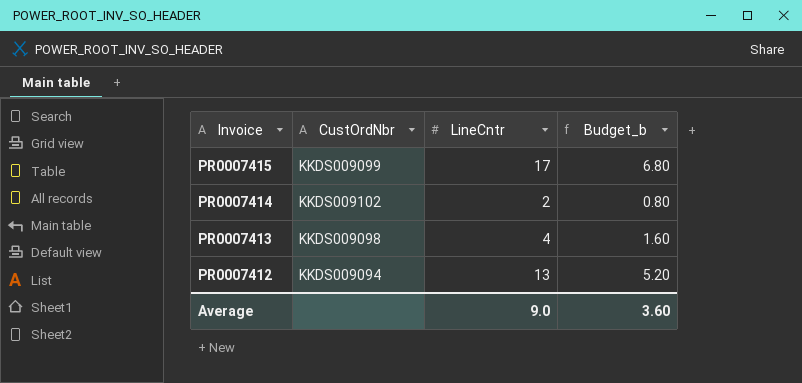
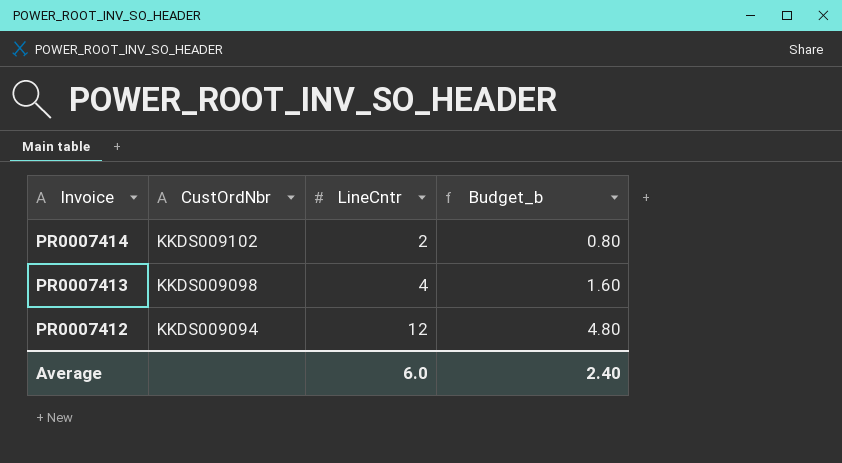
row PR0007415: KKDS009099 | 17 | 6.80 -> none
PR0007412 | LineCntr: 13 -> 12
PR0007412 | Budget_b: 5.20 -> 4.80
Average | LineCntr: 9.0 -> 6.0
Average | Budget_b: 3.60 -> 2.40

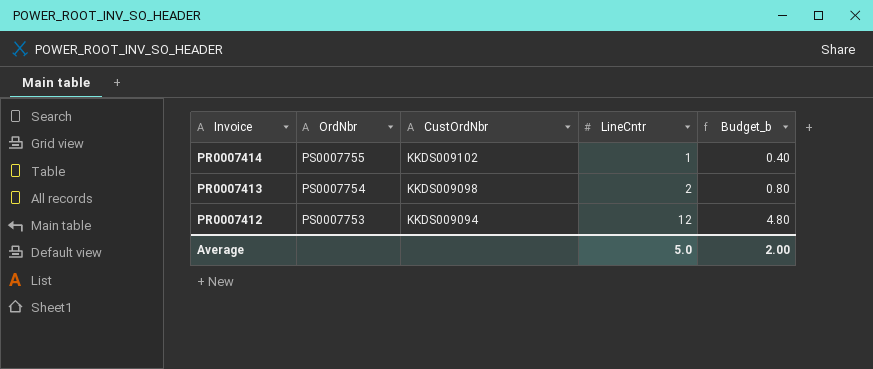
column OrdNbr | position: none -> 2
PR0007414 | LineCntr: 2 -> 1
PR0007414 | Budget_b: 0.80 -> 0.40
PR0007413 | LineCntr: 4 -> 2
PR0007413 | Budget_b: 1.60 -> 0.80
Average | LineCntr: 6.0 -> 5.0
Average | Budget_b: 2.40 -> 2.00

